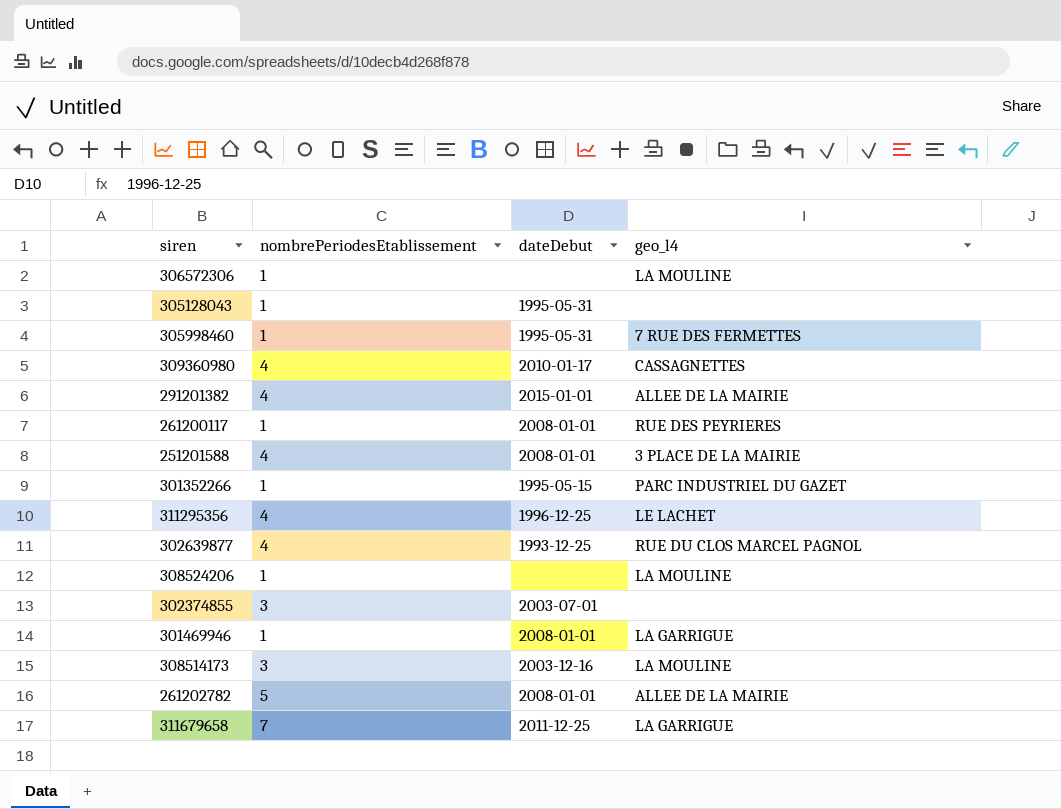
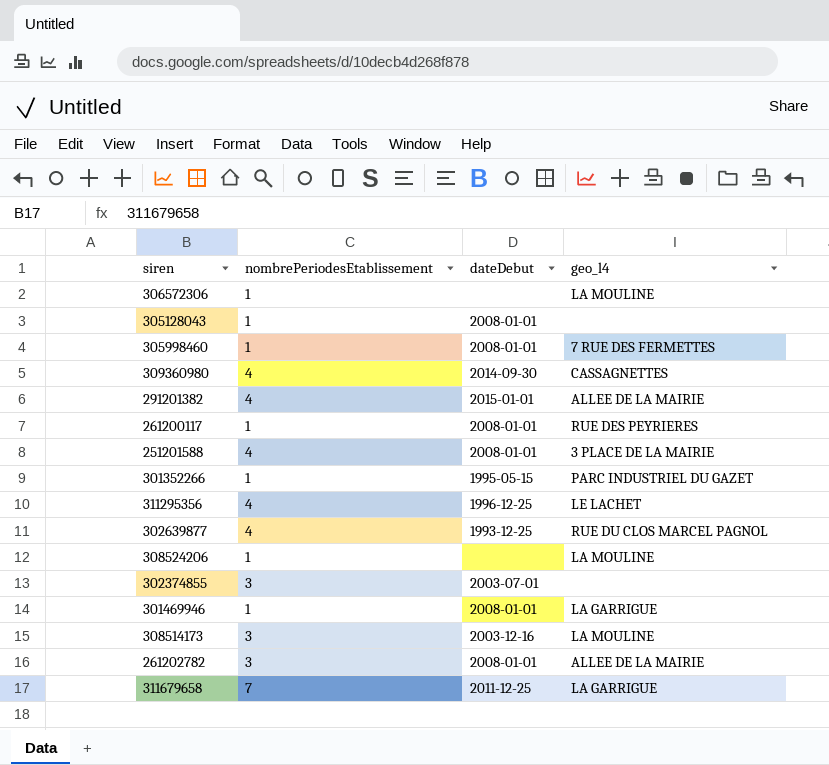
305128043 | dateDebut: 1995-05-31 -> 2008-01-01
305998460 | dateDebut: 1995-05-31 -> 2008-01-01
309360980 | dateDebut: 2010-01-17 -> 2014-09-30
261202782 | nombrePeriodesEtablissement: 5 -> 3

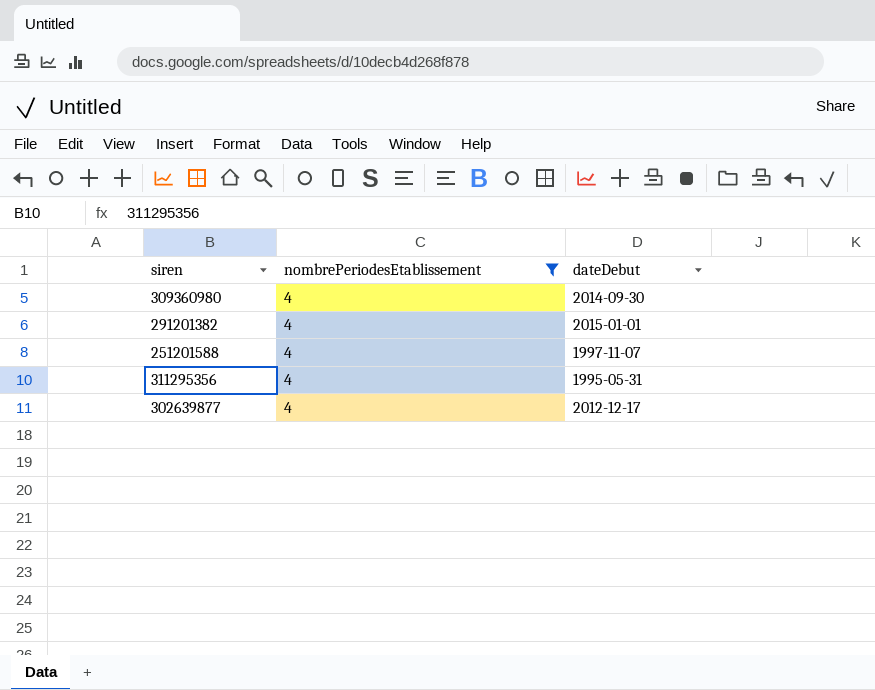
filter: none -> nombrePeriodesEtablissement = 4
column geo_l4 | position: 4 -> none
251201588 | dateDebut: 2008-01-01 -> 1997-11-07
311295356 | dateDebut: 1996-12-25 -> 1995-05-31
302639877 | dateDebut: 1993-12-25 -> 2012-12-17

